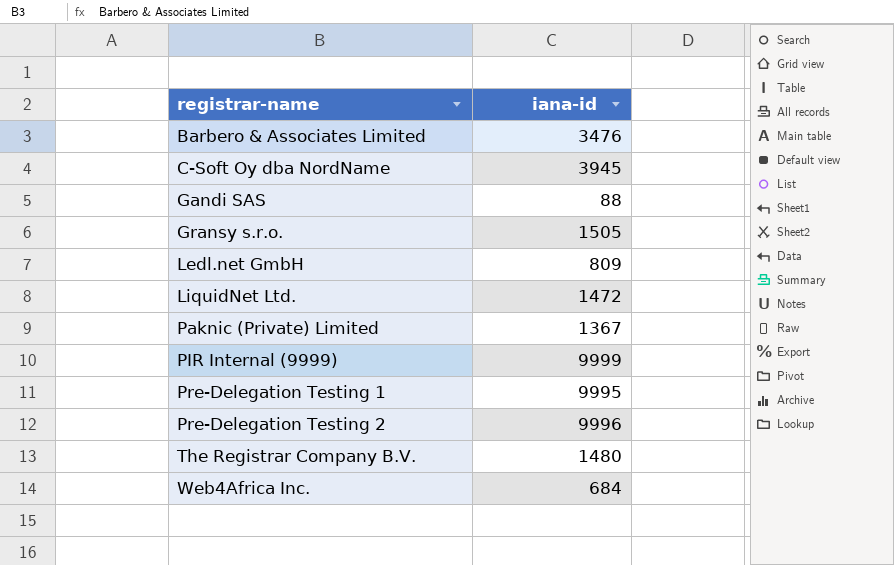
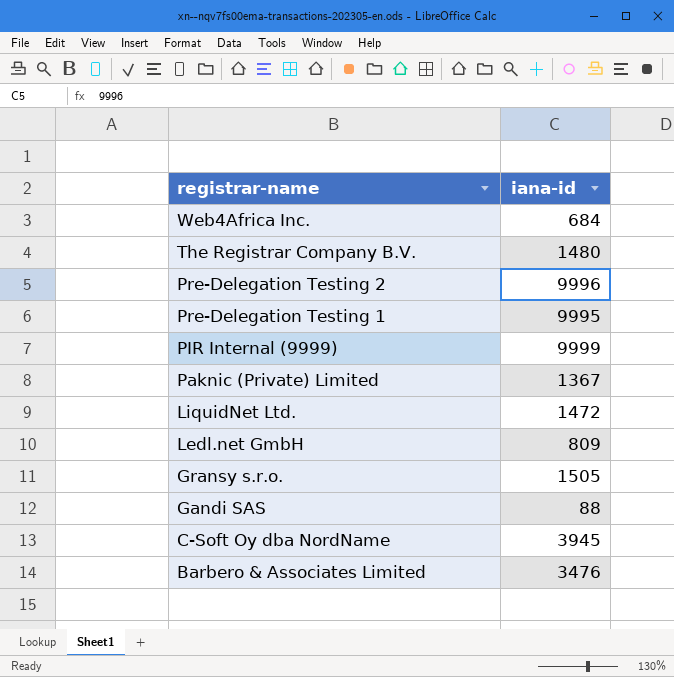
row order: registrar-name ascending -> registrar-name descending

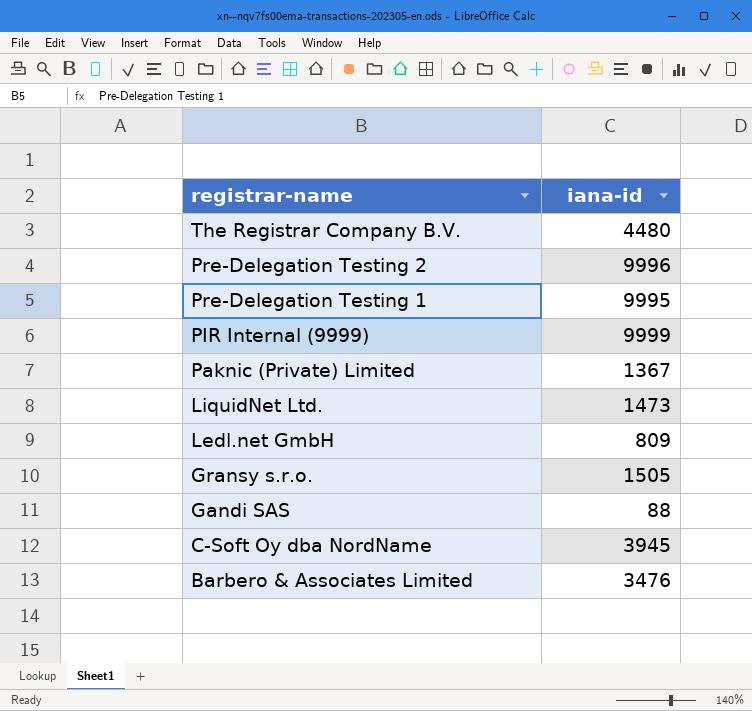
row Web4Africa Inc.: 684 -> none
The Registrar Company B.V. | iana-id: 1480 -> 4480
LiquidNet Ltd. | iana-id: 1472 -> 1473

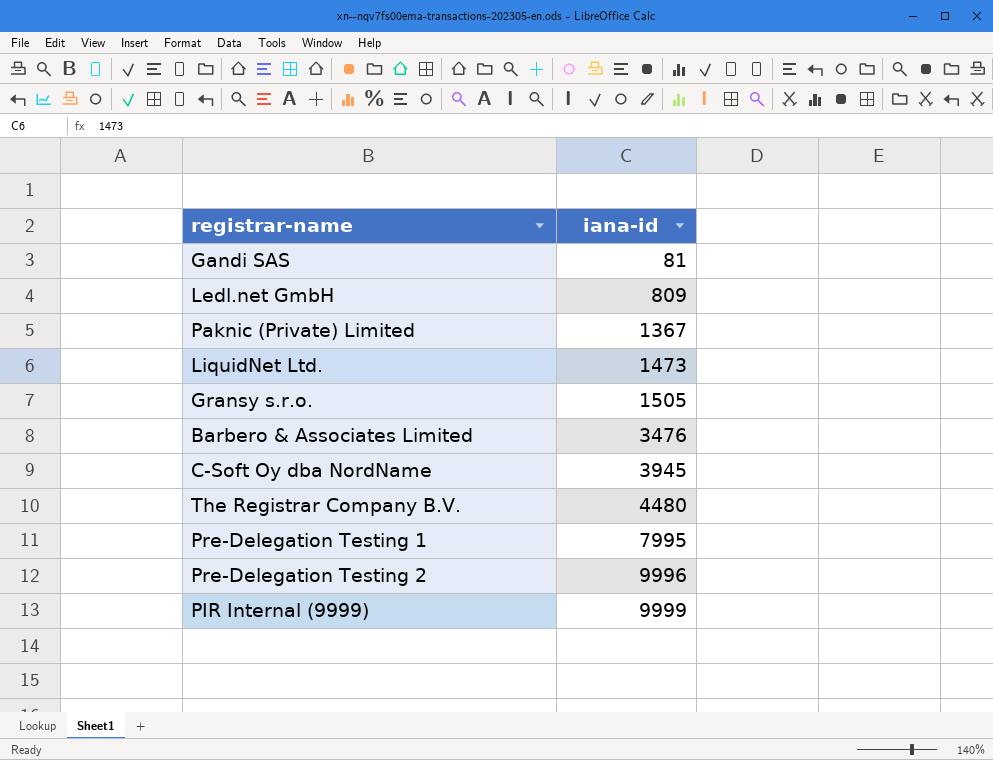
row order: registrar-name descending -> iana-id ascending
Gandi SAS | iana-id: 88 -> 81
Pre-Delegation Testing 1 | iana-id: 9995 -> 7995

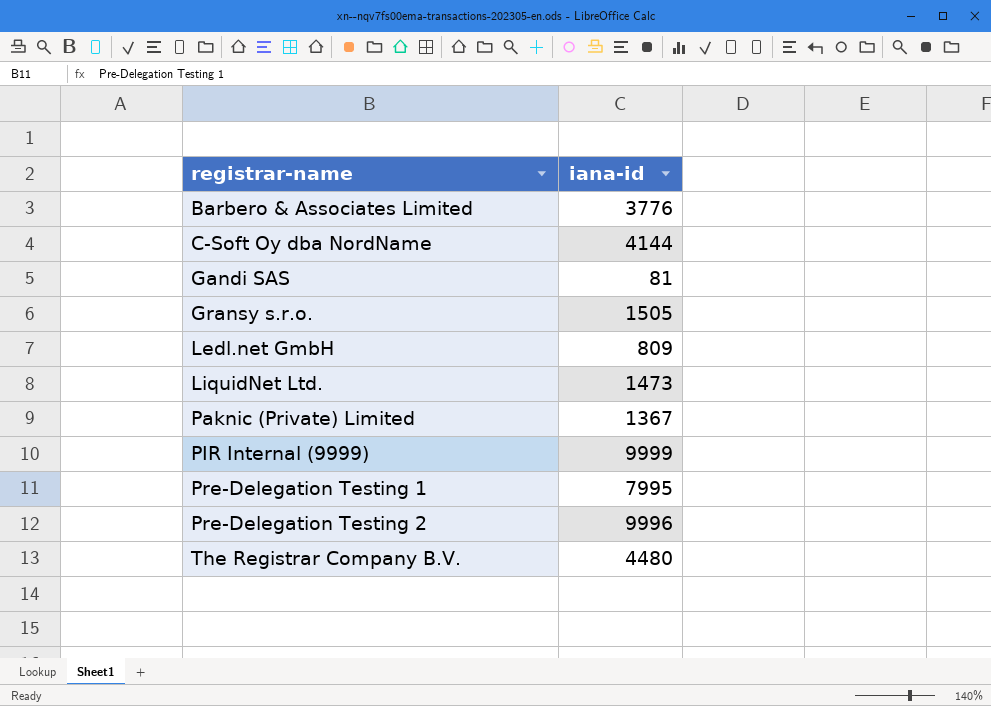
row order: iana-id ascending -> registrar-name ascending
Barbero & Associates Limited | iana-id: 3476 -> 3776
C-Soft Oy dba NordName | iana-id: 3945 -> 4144

